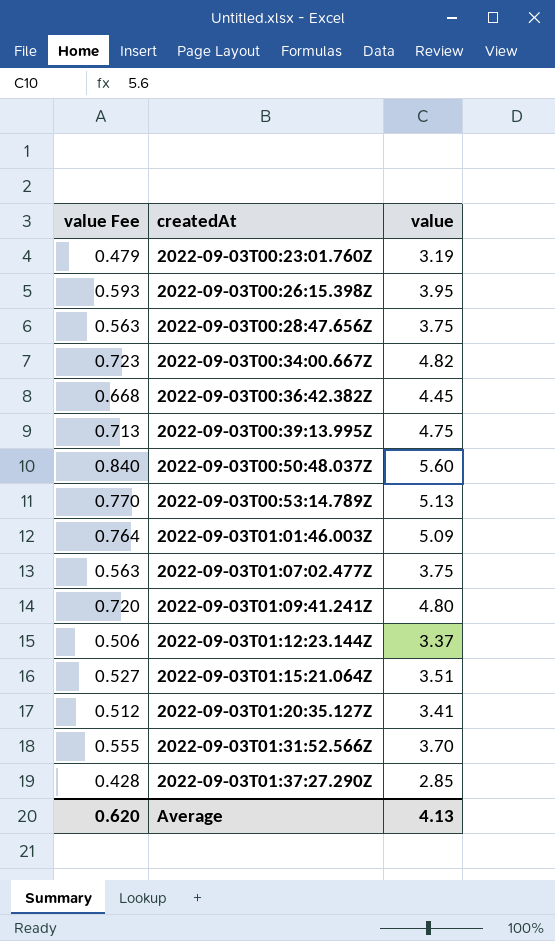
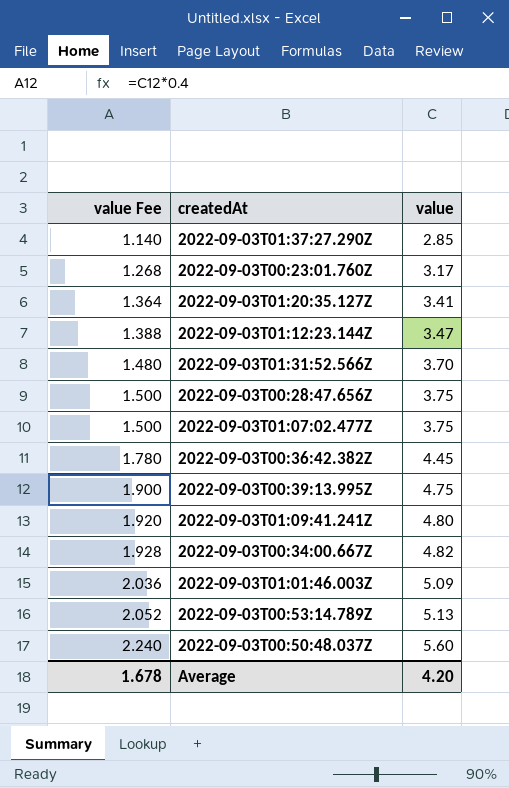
row order: createdAt ascending -> value Fee ascending
column value Fee | formula: [value] * 0.15 -> [value] * 0.4
row 2022-09-03T00:26:15.398Z: 0.593 | 3.95 -> none
row 2022-09-03T01:15:21.064Z: 0.527 | 3.51 -> none
2022-09-03T00:23:01.760Z | value: 3.19 -> 3.17
2022-09-03T01:12:23.144Z | value: 3.37 -> 3.47
Average | value Fee: 0.620 -> 1.678
Average | value: 4.13 -> 4.20

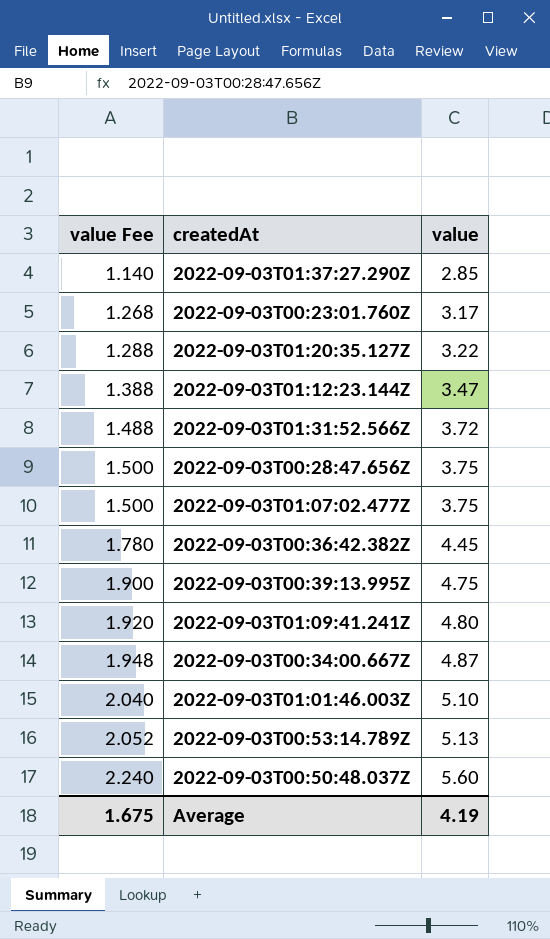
2022-09-03T01:20:35.127Z | value Fee: 1.364 -> 1.288
2022-09-03T01:20:35.127Z | value: 3.41 -> 3.22
2022-09-03T01:31:52.566Z | value Fee: 1.480 -> 1.488
2022-09-03T01:31:52.566Z | value: 3.70 -> 3.72
2022-09-03T00:34:00.667Z | value Fee: 1.928 -> 1.948
2022-09-03T00:34:00.667Z | value: 4.82 -> 4.87
2022-09-03T01:01:46.003Z | value Fee: 2.036 -> 2.040
2022-09-03T01:01:46.003Z | value: 5.09 -> 5.10
Average | value Fee: 1.678 -> 1.675
Average | value: 4.20 -> 4.19

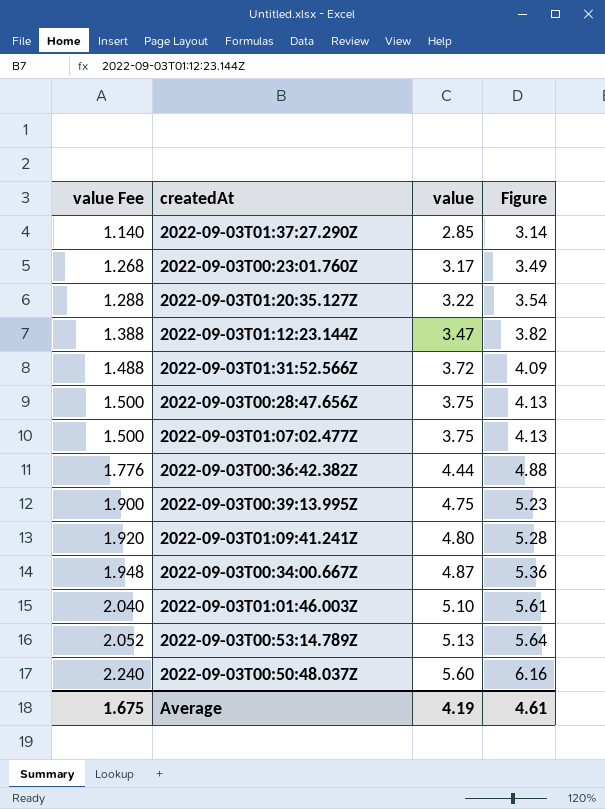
column Figure | formula: none -> [value] * 1.1
2022-09-03T00:36:42.382Z | value Fee: 1.780 -> 1.776
2022-09-03T00:36:42.382Z | value: 4.45 -> 4.44

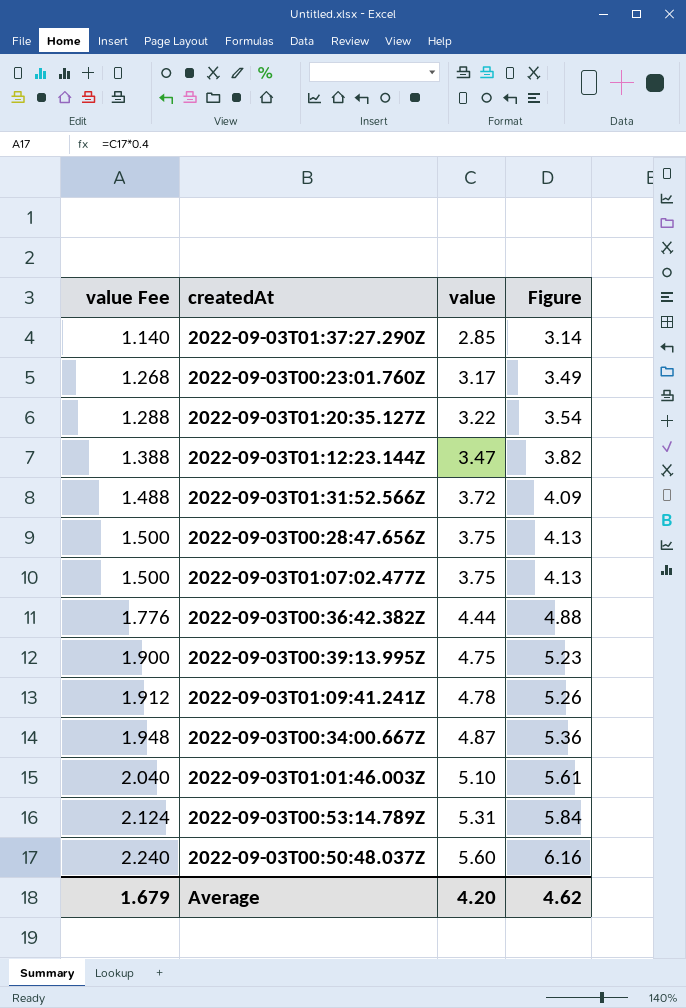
2022-09-03T01:09:41.241Z | value Fee: 1.920 -> 1.912
2022-09-03T01:09:41.241Z | value: 4.80 -> 4.78
2022-09-03T01:09:41.241Z | Figure: 5.28 -> 5.26
2022-09-03T00:53:14.789Z | value Fee: 2.052 -> 2.124
2022-09-03T00:53:14.789Z | value: 5.13 -> 5.31
2022-09-03T00:53:14.789Z | Figure: 5.64 -> 5.84
Average | value Fee: 1.675 -> 1.679
Average | value: 4.19 -> 4.20
Average | Figure: 4.61 -> 4.62

